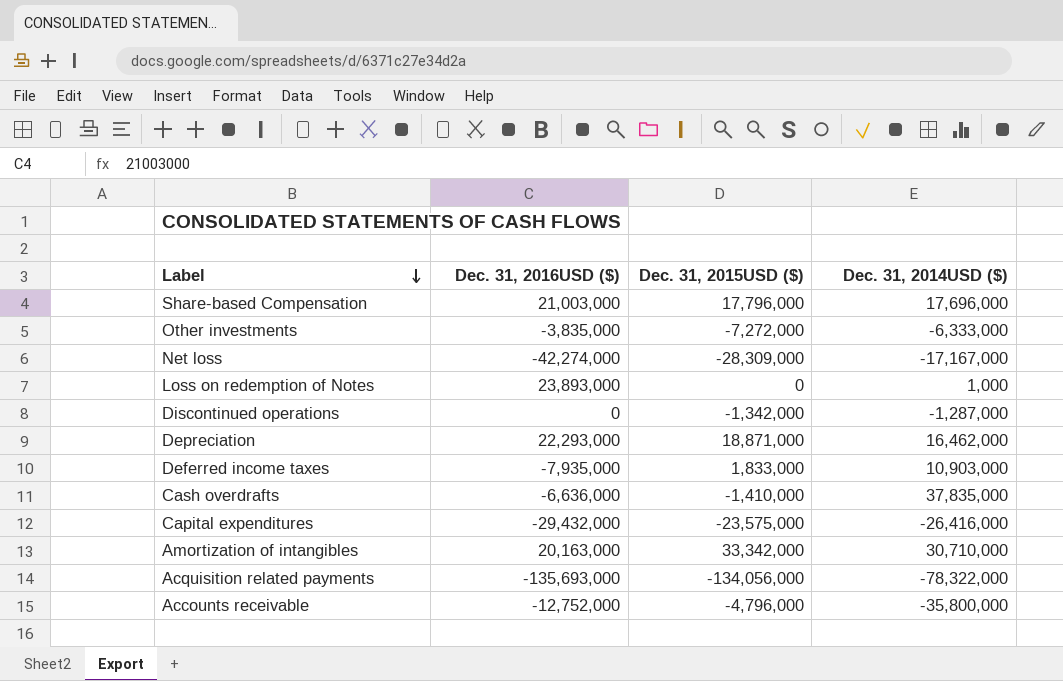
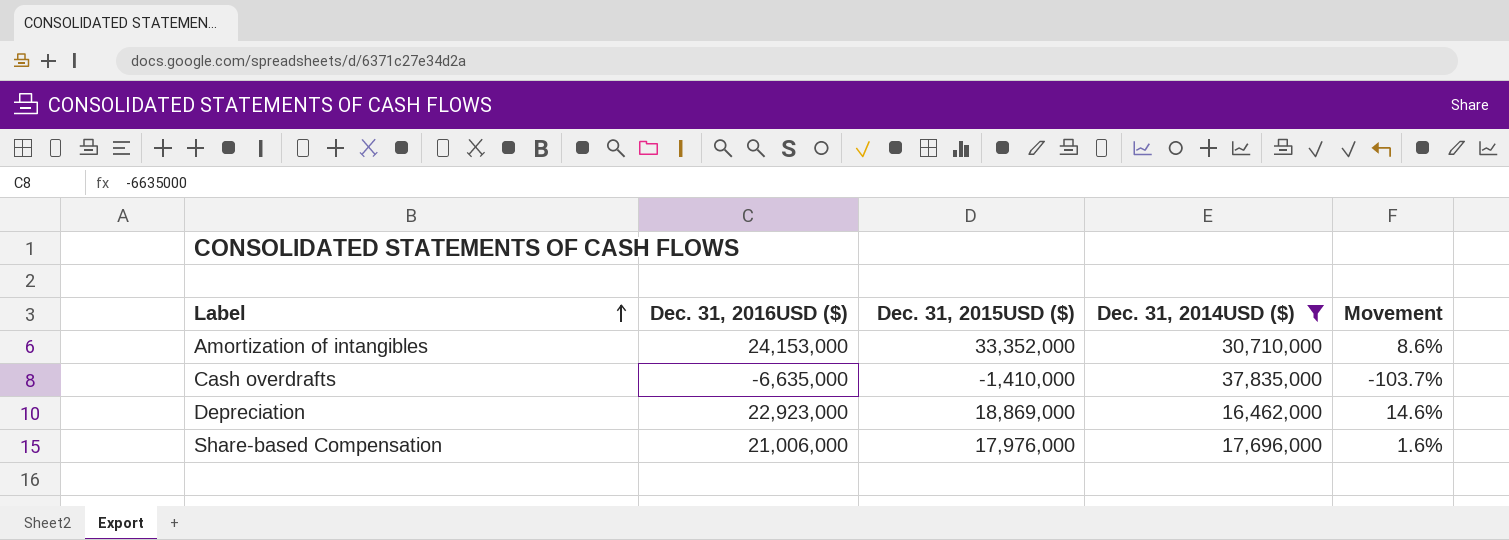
filter: none -> Dec. 31, 2014USD ($) >= 16,462,000
row order: Label descending -> Label ascending
column Movement | formula: none -> ([Dec. 31, 2015USD ($)] - [Dec. 31, 2014USD ($)]) / [Dec. 31, 2014USD ($)]
Amortization of intangibles | Dec. 31, 2016USD ($): 20,163,000 -> 24,153,000
Amortization of intangibles | Dec. 31, 2015USD ($): 33,342,000 -> 33,352,000
Cash overdrafts | Dec. 31, 2016USD ($): -6,636,000 -> -6,635,000
Depreciation | Dec. 31, 2016USD ($): 22,293,000 -> 22,923,000
Depreciation | Dec. 31, 2015USD ($): 18,871,000 -> 18,869,000
Share-based Compensation | Dec. 31, 2016USD ($): 21,003,000 -> 21,006,000
Share-based Compensation | Dec. 31, 2015USD ($): 17,796,000 -> 17,976,000

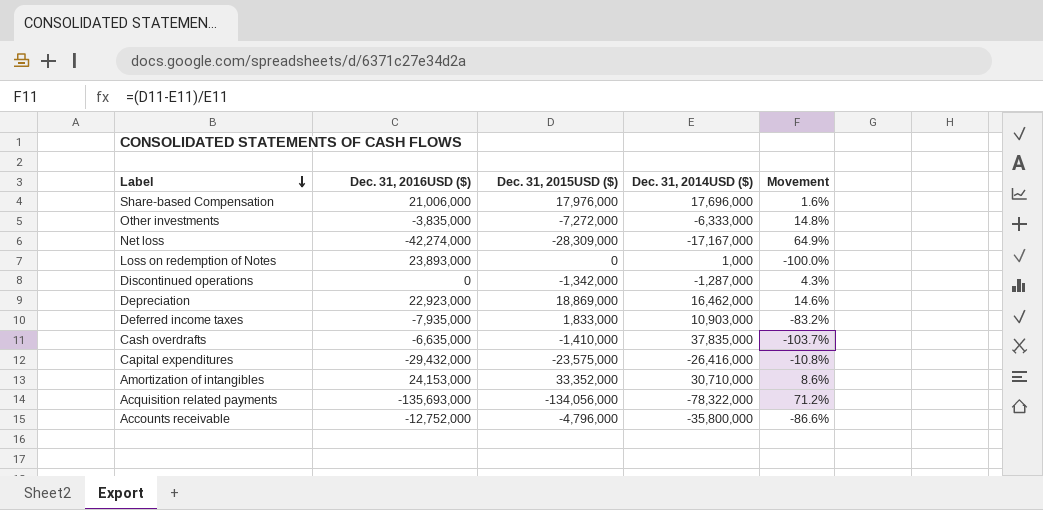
filter: Dec. 31, 2014USD ($) >= 16,462,000 -> none
row order: Label ascending -> Label descending

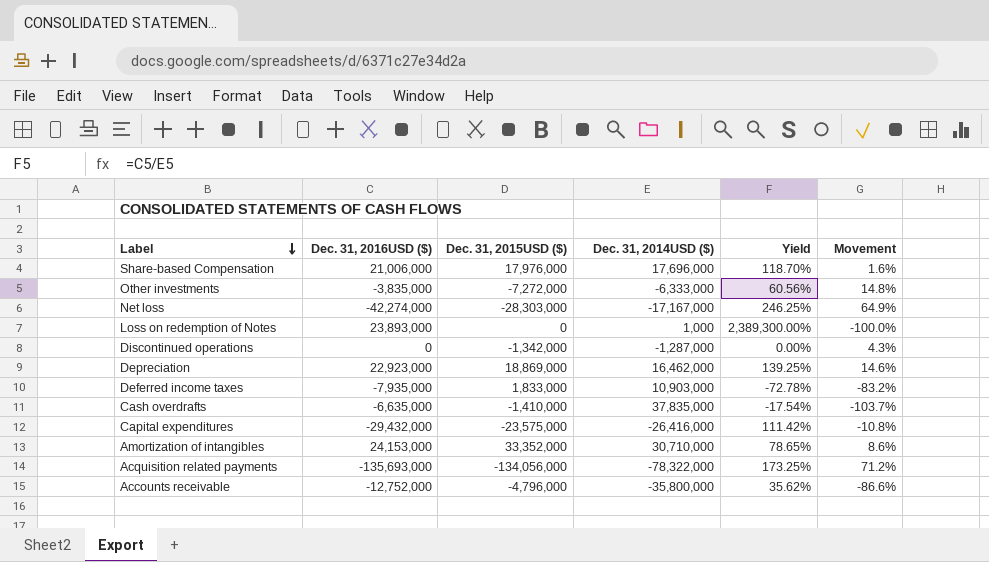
column Yield | formula: none -> [Dec. 31, 2016USD ($)] / [Dec. 31, 2014USD ($)]
Net loss | Dec. 31, 2015USD ($): -28,309,000 -> -28,303,000

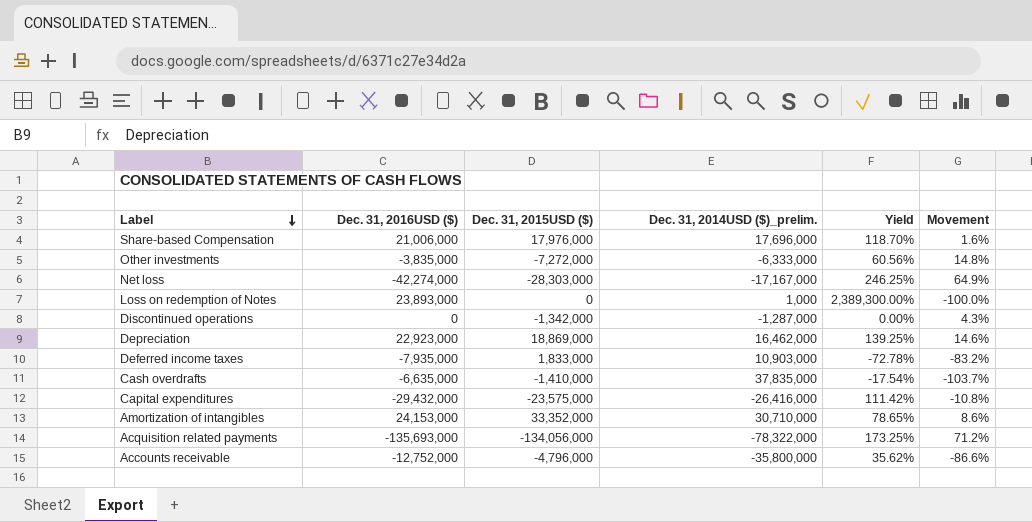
column name: Dec. 31, 2014USD ($) -> Dec. 31, 2014USD ($)_prelim.

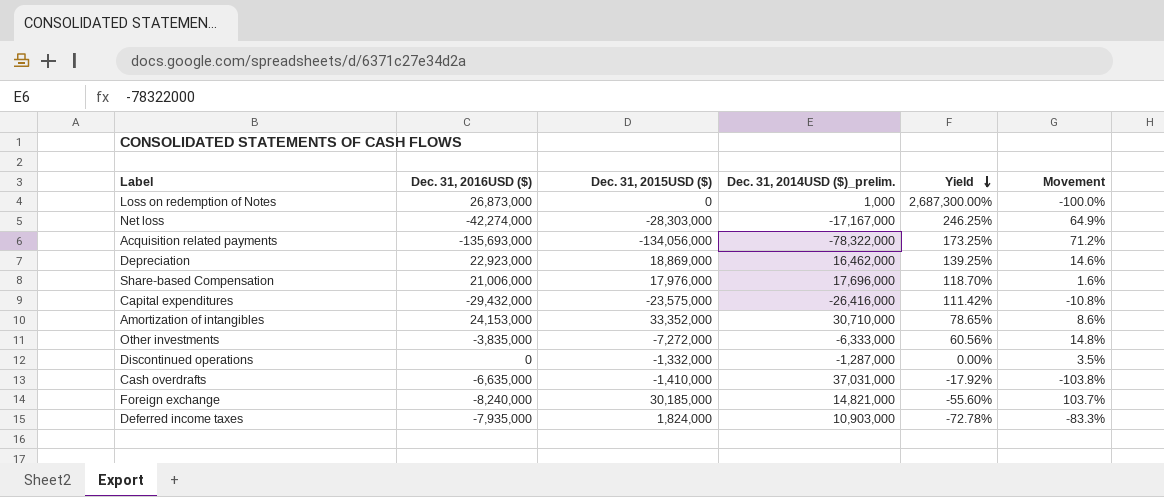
row order: Label descending -> Yield descending
row Accounts receivable: -12,752,000 | -4,796,000 | -35,800,000 | 35.62% | -86.6% -> none
Loss on redemption of Notes | Dec. 31, 2016USD ($): 23,893,000 -> 26,873,000
Loss on redemption of Notes | Yield: 2,389,300.00% -> 2,687,300.00%
Discontinued operations | Dec. 31, 2015USD ($): -1,342,000 -> -1,332,000
Discontinued operations | Movement: 4.3% -> 3.5%
Cash overdrafts | Dec. 31, 2014USD ($)_prelim.: 37,835,000 -> 37,031,000
Cash overdrafts | Yield: -17.54% -> -17.92%
Cash overdrafts | Movement: -103.7% -> -103.8%
row Foreign exchange: none -> -8,240,000 | 30,185,000 | 14,821,000 | -55.60% | 103.7%
Deferred income taxes | Dec. 31, 2015USD ($): 1,833,000 -> 1,824,000
Deferred income taxes | Movement: -83.2% -> -83.3%

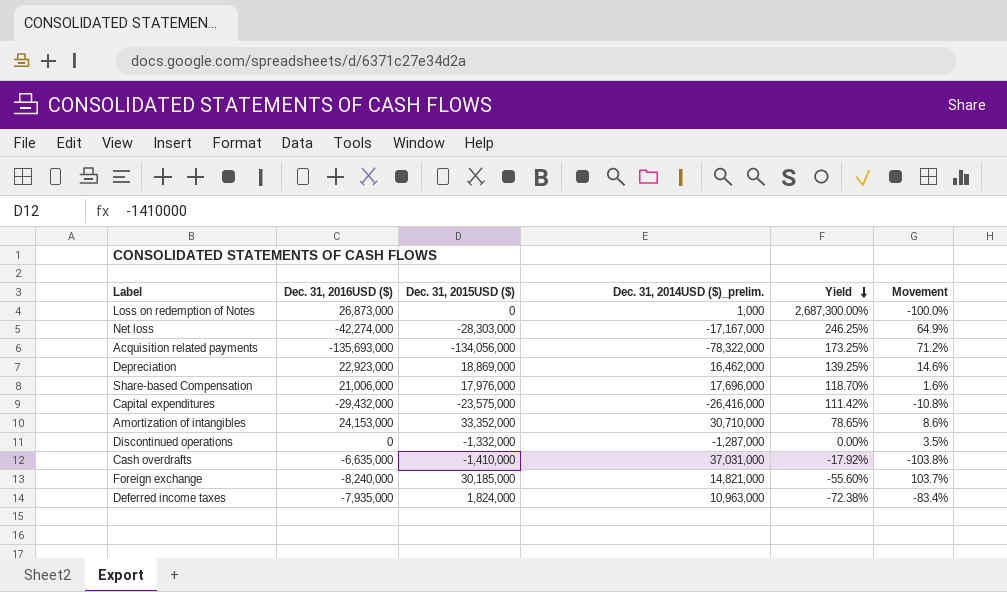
row Other investments: -3,835,000 | -7,272,000 | -6,333,000 | 60.56% | 14.8% -> none
Deferred income taxes | Dec. 31, 2014USD ($)_prelim.: 10,903,000 -> 10,963,000
Deferred income taxes | Yield: -72.78% -> -72.38%
Deferred income taxes | Movement: -83.3% -> -83.4%

